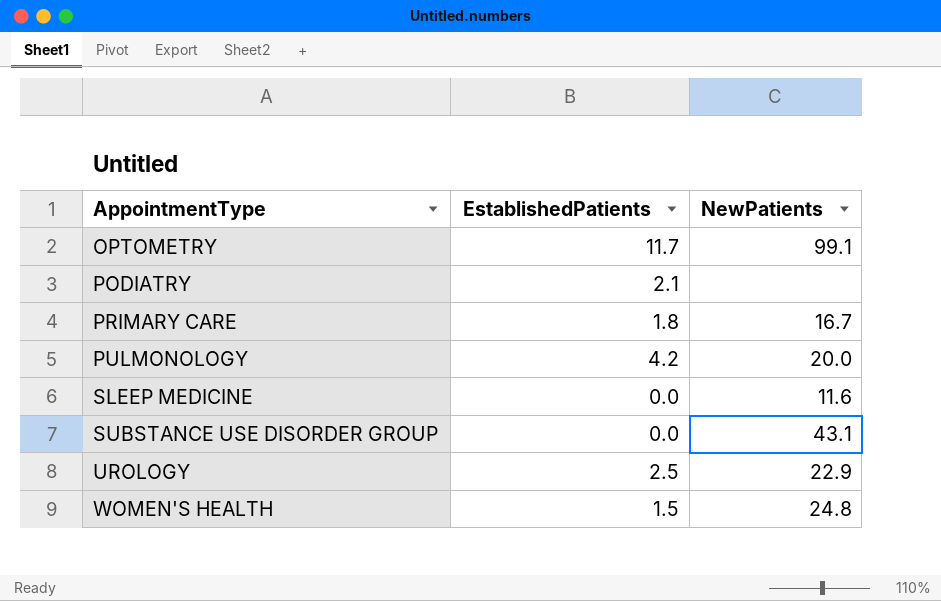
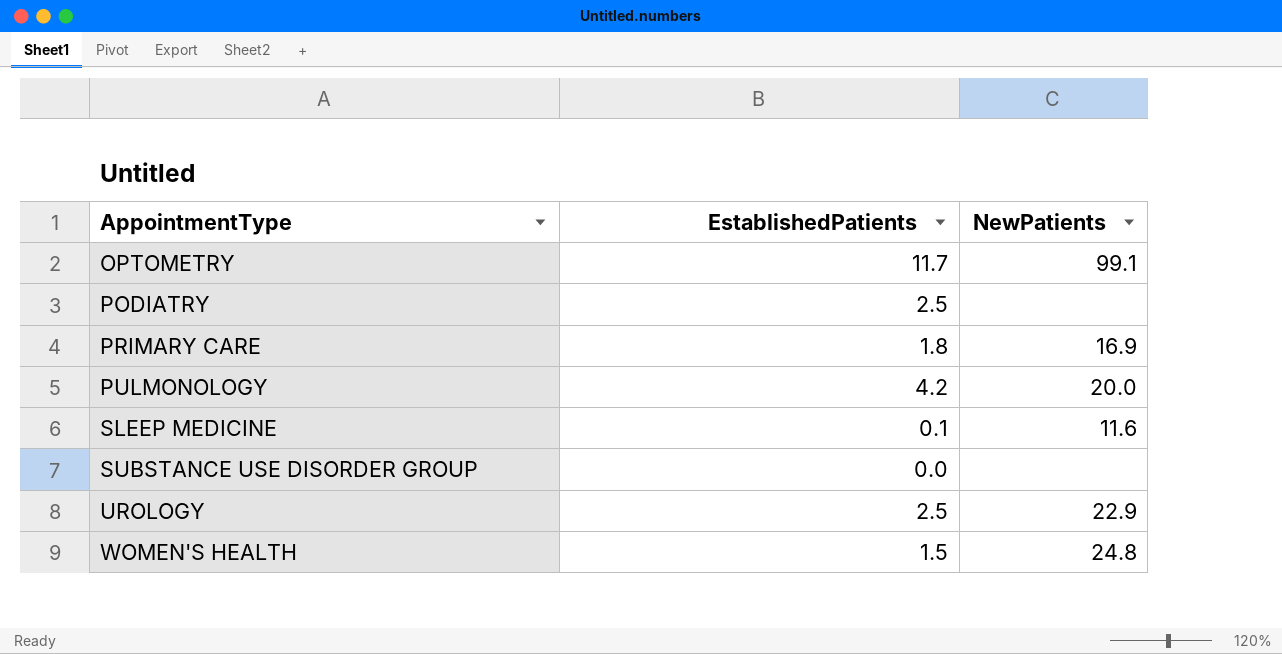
PODIATRY | EstablishedPatients: 2.1 -> 2.5
PRIMARY CARE | NewPatients: 16.7 -> 16.9
SLEEP MEDICINE | EstablishedPatients: 0.0 -> 0.1
SUBSTANCE USE DISORDER GROUP | NewPatients: 43.1 -> none

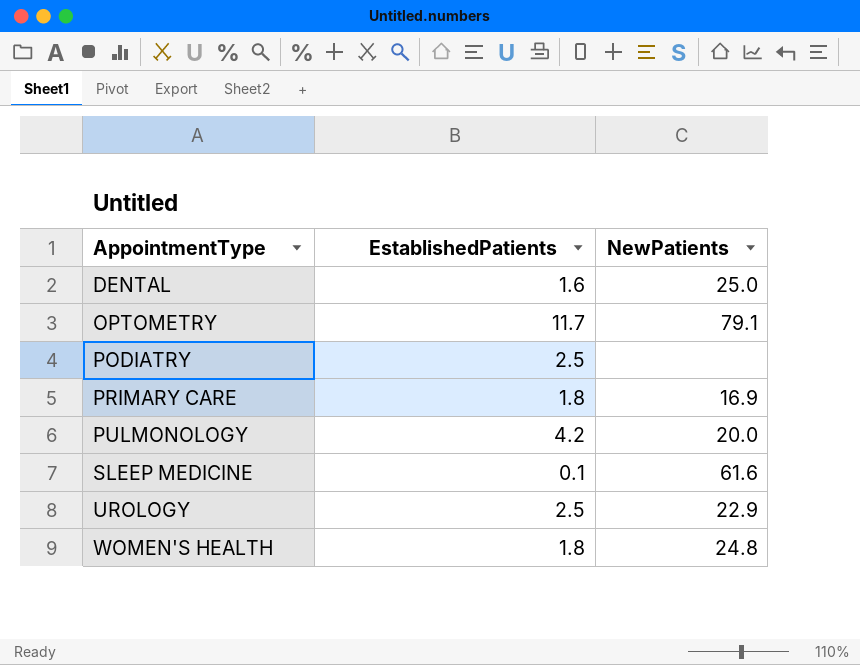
row SUBSTANCE USE DISORDER GROUP: 0.0 | none -> none
row DENTAL: none -> 1.6 | 25.0
OPTOMETRY | NewPatients: 99.1 -> 79.1
SLEEP MEDICINE | NewPatients: 11.6 -> 61.6
WOMEN'S HEALTH | EstablishedPatients: 1.5 -> 1.8

